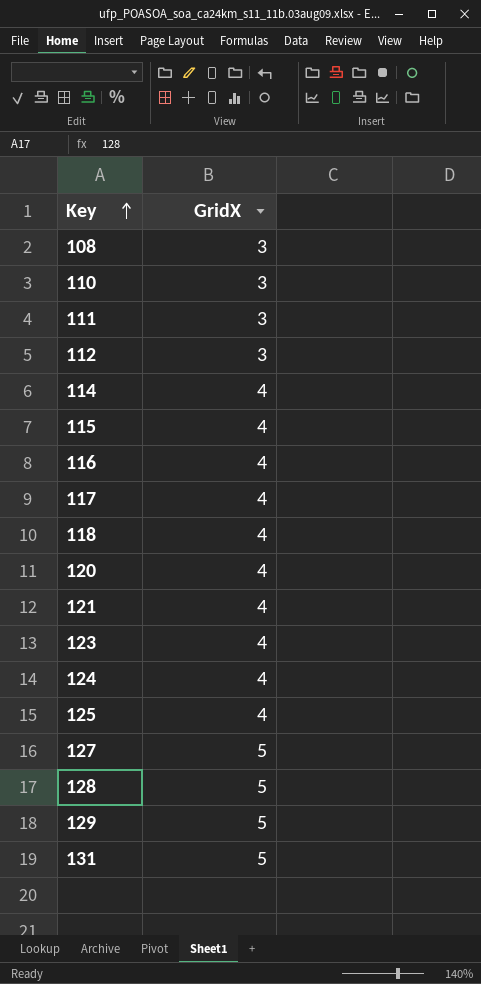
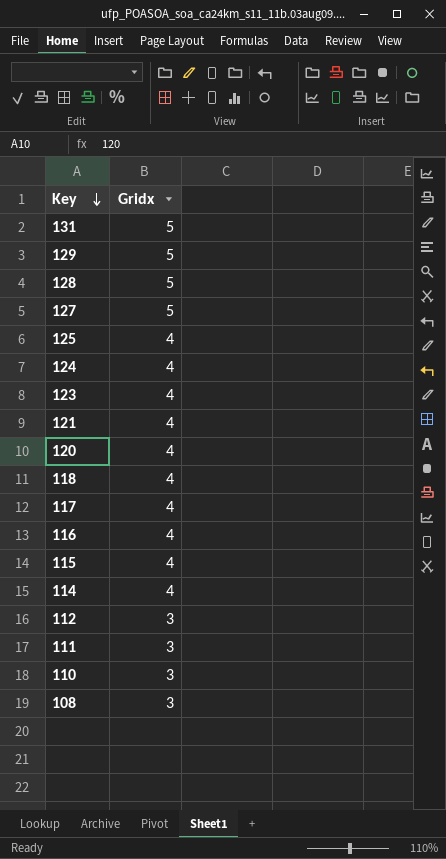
row order: Key ascending -> Key descending
column name: GridX -> Gridx

